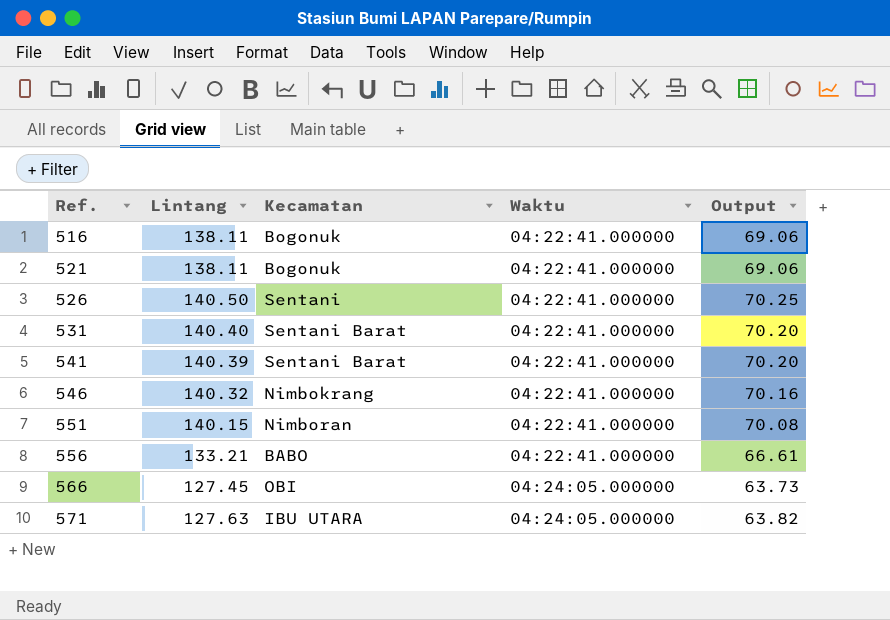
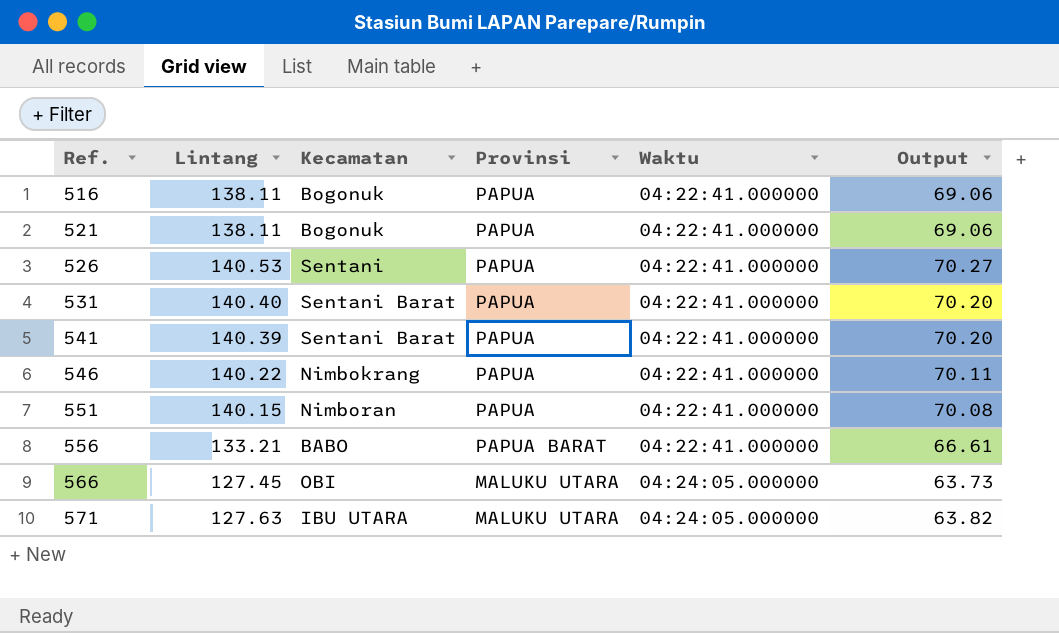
column Provinsi | position: none -> 4
526 | Lintang: 140.50 -> 140.53
526 | Output: 70.25 -> 70.27
546 | Lintang: 140.32 -> 140.22
546 | Output: 70.16 -> 70.11

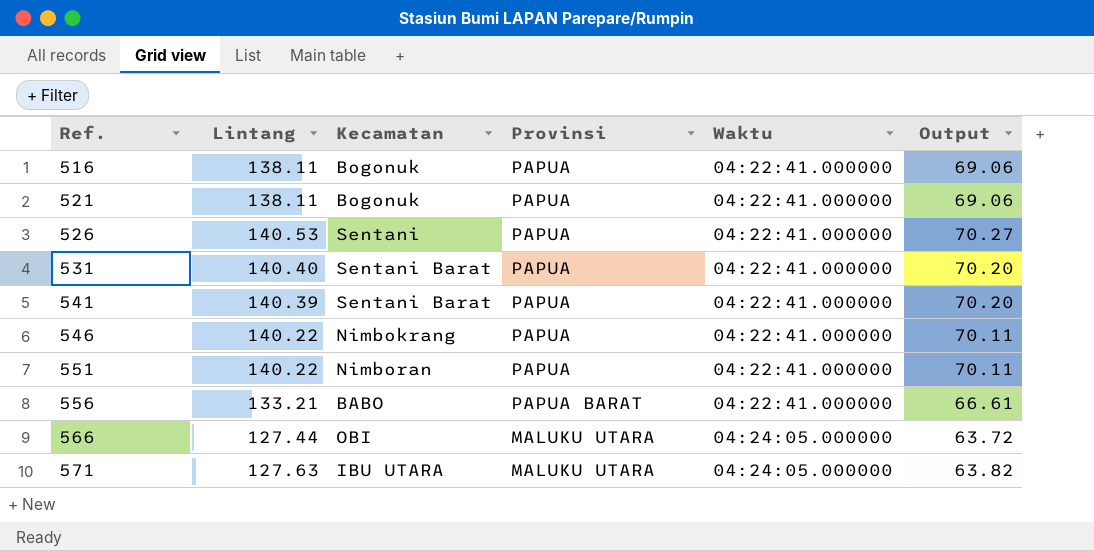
551 | Lintang: 140.15 -> 140.22
551 | Output: 70.08 -> 70.11
566 | Lintang: 127.45 -> 127.44
566 | Output: 63.73 -> 63.72

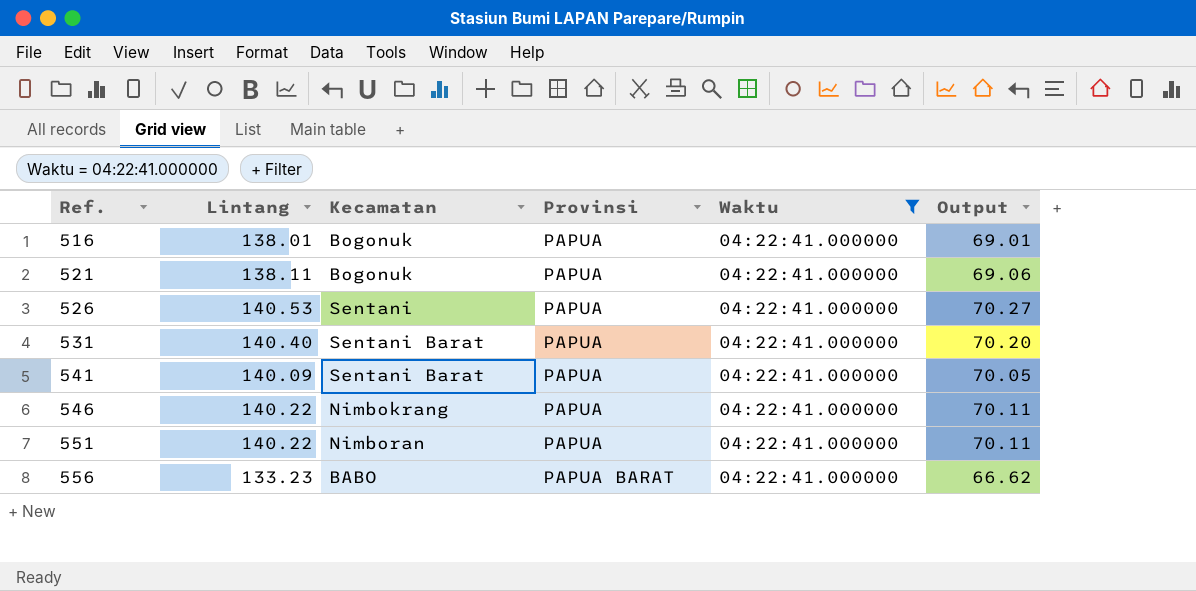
filter: none -> Waktu = 04:22:41.000000
516 | Lintang: 138.11 -> 138.01
516 | Output: 69.06 -> 69.01
541 | Lintang: 140.39 -> 140.09
541 | Output: 70.20 -> 70.05
556 | Lintang: 133.21 -> 133.23
556 | Output: 66.61 -> 66.62

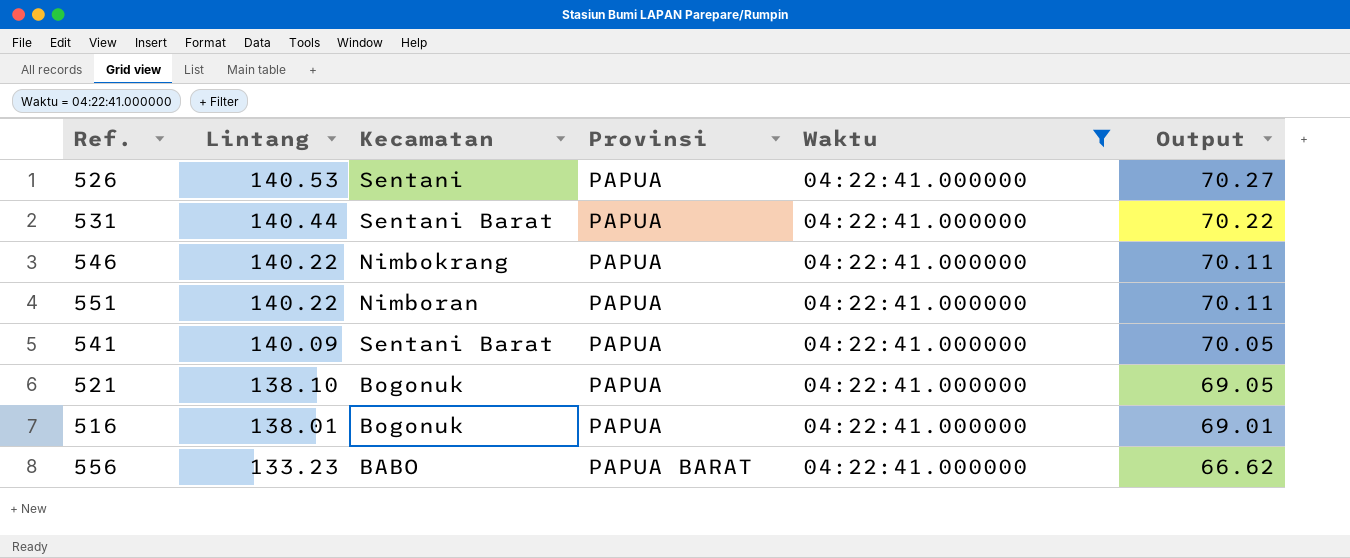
row order: Ref. ascending -> Lintang descending
531 | Lintang: 140.40 -> 140.44
531 | Output: 70.20 -> 70.22
521 | Lintang: 138.11 -> 138.10
521 | Output: 69.06 -> 69.05

